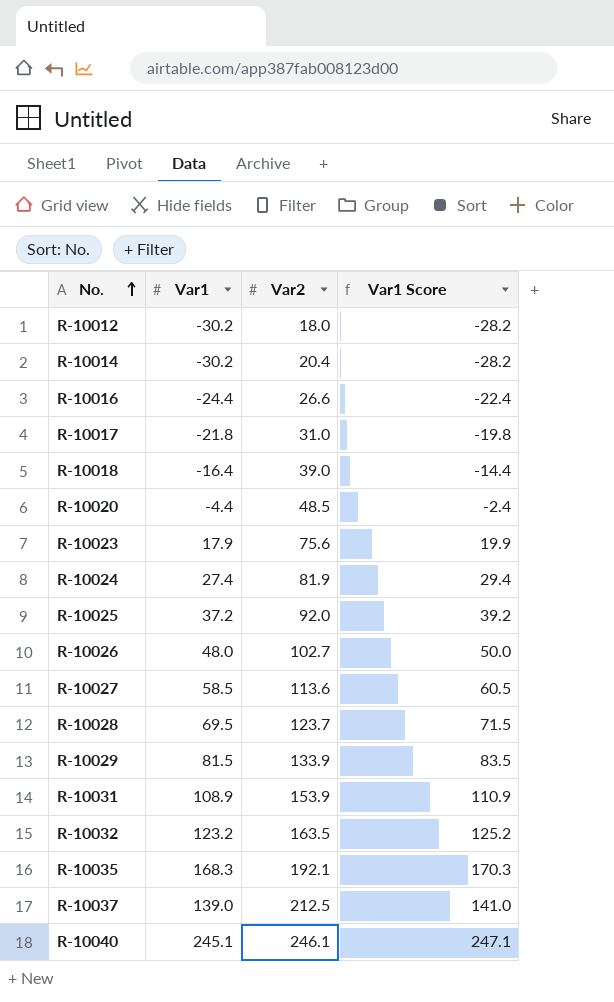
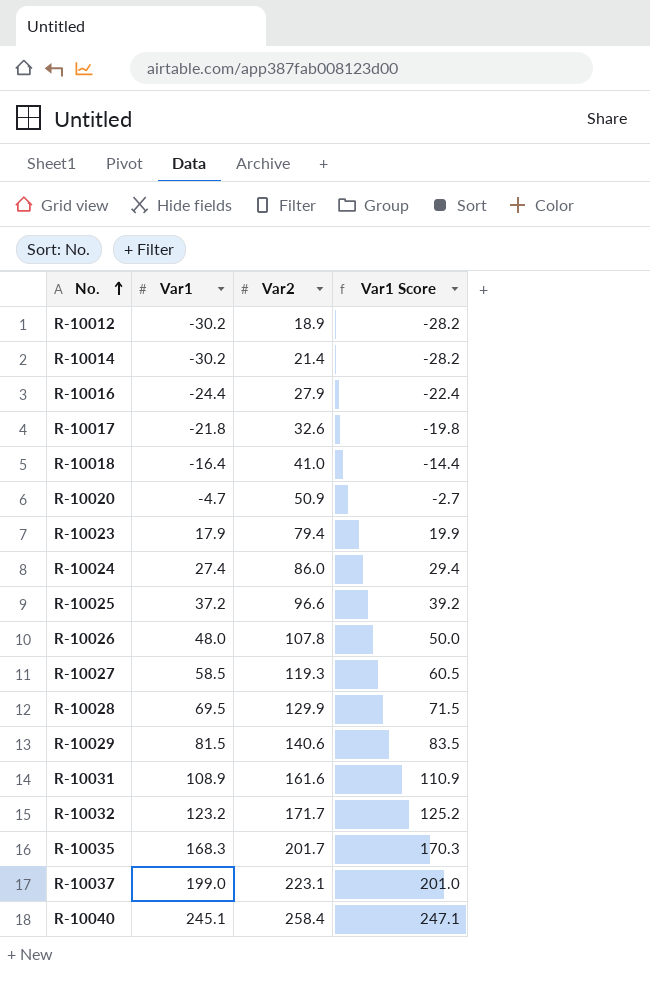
R-10012 | Var2: 18.0 -> 18.9
R-10014 | Var2: 20.4 -> 21.4
R-10016 | Var2: 26.6 -> 27.9
R-10017 | Var2: 31.0 -> 32.6
R-10018 | Var2: 39.0 -> 41.0
R-10020 | Var1: -4.4 -> -4.7
R-10020 | Var2: 48.5 -> 50.9
R-10020 | Var1 Score: -2.4 -> -2.7
R-10023 | Var2: 75.6 -> 79.4
R-10024 | Var2: 81.9 -> 86.0
R-10025 | Var2: 92.0 -> 96.6
R-10026 | Var2: 102.7 -> 107.8
R-10027 | Var2: 113.6 -> 119.3
R-10028 | Var2: 123.7 -> 129.9
R-10029 | Var2: 133.9 -> 140.6
R-10031 | Var2: 153.9 -> 161.6
R-10032 | Var2: 163.5 -> 171.7
R-10035 | Var2: 192.1 -> 201.7
R-10037 | Var1: 139.0 -> 199.0
R-10037 | Var2: 212.5 -> 223.1
R-10037 | Var1 Score: 141.0 -> 201.0
R-10040 | Var2: 246.1 -> 258.4

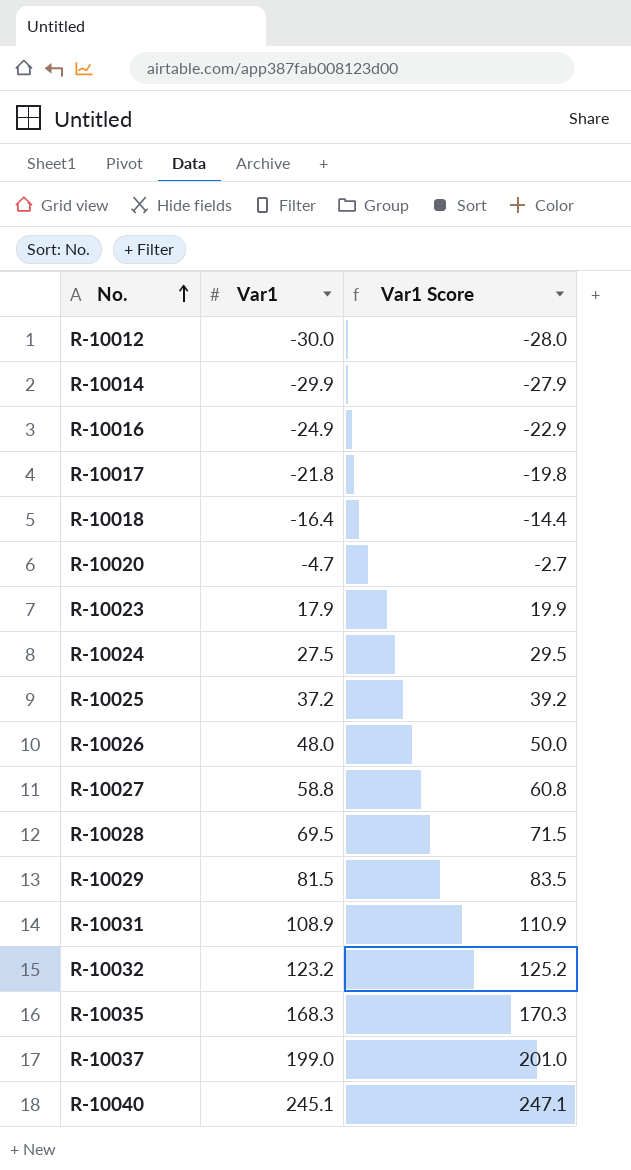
column Var2 | position: 3 -> none
R-10012 | Var1: -30.2 -> -30.0
R-10012 | Var1 Score: -28.2 -> -28.0
R-10014 | Var1: -30.2 -> -29.9
R-10014 | Var1 Score: -28.2 -> -27.9
R-10016 | Var1: -24.4 -> -24.9
R-10016 | Var1 Score: -22.4 -> -22.9
R-10024 | Var1: 27.4 -> 27.5
R-10024 | Var1 Score: 29.4 -> 29.5
R-10027 | Var1: 58.5 -> 58.8
R-10027 | Var1 Score: 60.5 -> 60.8

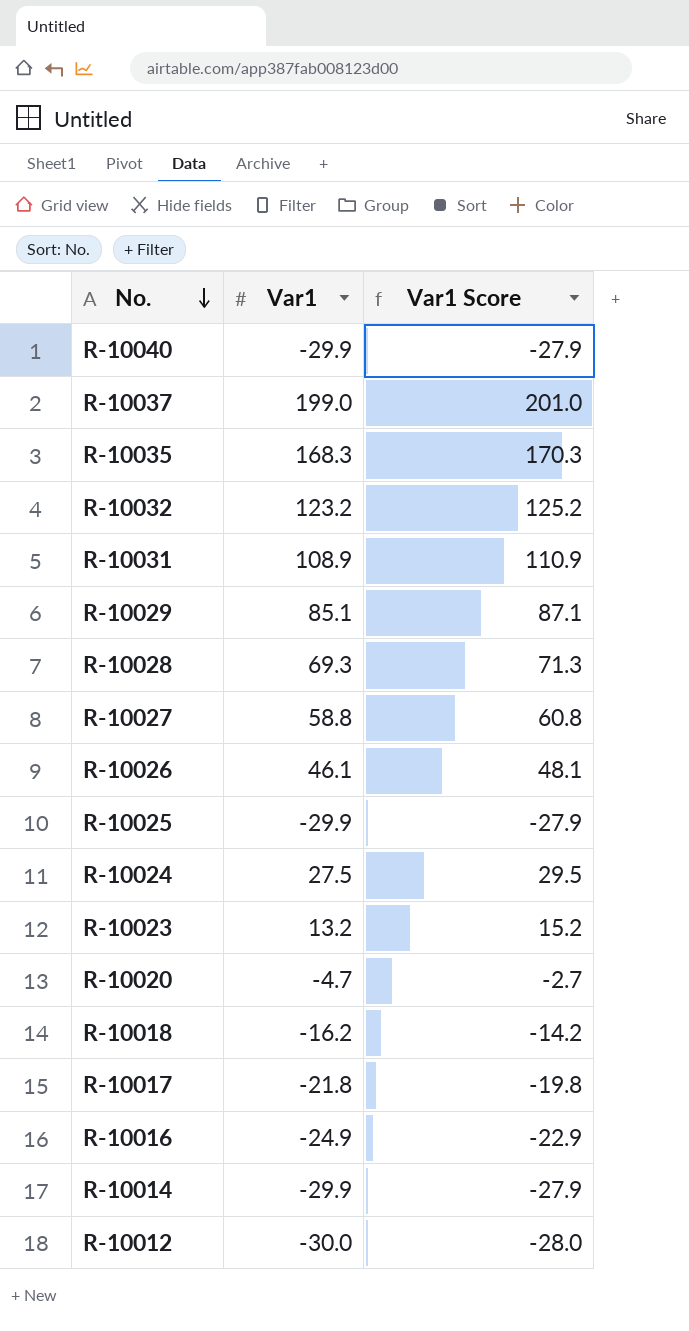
row order: No. ascending -> No. descending
R-10040 | Var1: 245.1 -> -29.9
R-10040 | Var1 Score: 247.1 -> -27.9
R-10029 | Var1: 81.5 -> 85.1
R-10029 | Var1 Score: 83.5 -> 87.1
R-10028 | Var1: 69.5 -> 69.3
R-10028 | Var1 Score: 71.5 -> 71.3
R-10026 | Var1: 48.0 -> 46.1
R-10026 | Var1 Score: 50.0 -> 48.1
R-10025 | Var1: 37.2 -> -29.9
R-10025 | Var1 Score: 39.2 -> -27.9
R-10023 | Var1: 17.9 -> 13.2
R-10023 | Var1 Score: 19.9 -> 15.2
R-10018 | Var1: -16.4 -> -16.2
R-10018 | Var1 Score: -14.4 -> -14.2

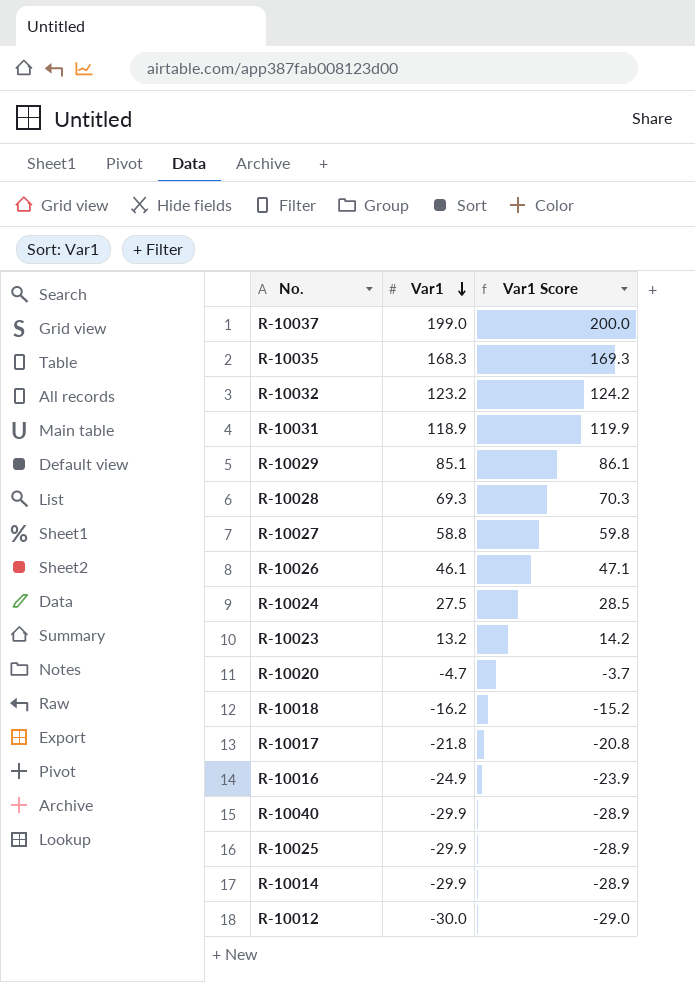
row order: No. descending -> Var1 descending
column Var1 Score | formula: [Var1] + 2 -> [Var1] + 1
R-10031 | Var1: 108.9 -> 118.9

